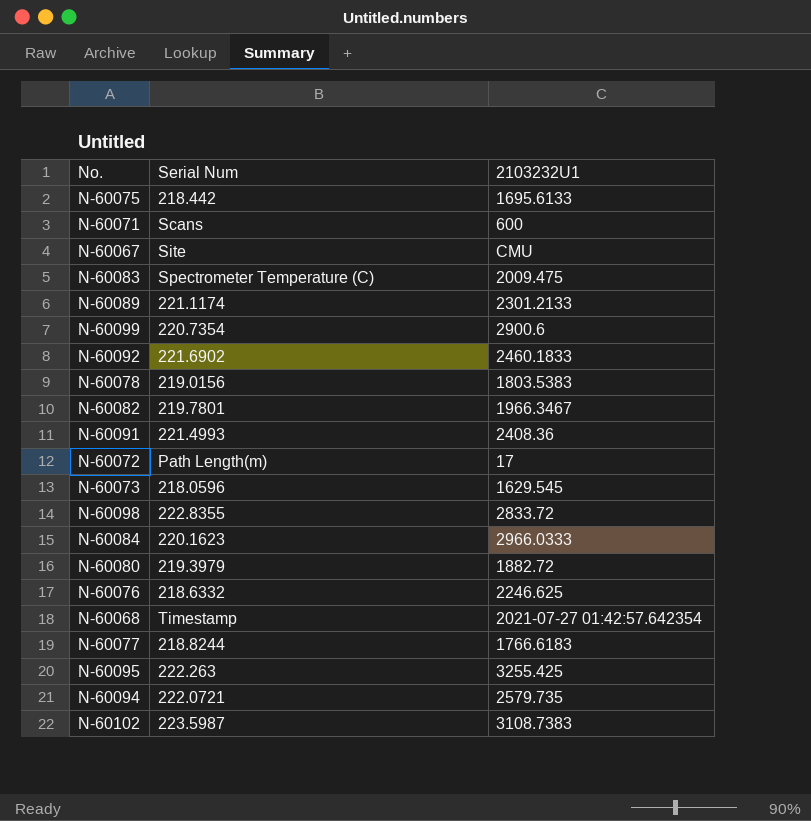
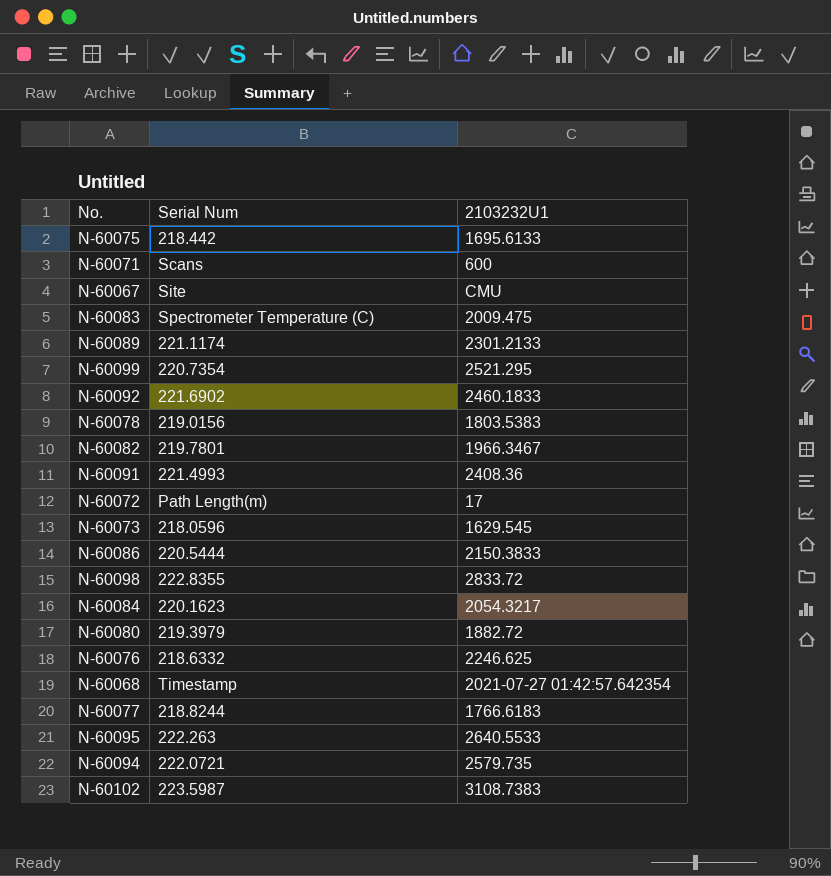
N-60099 | 2103232U1: 2900.6 -> 2521.295
row N-60086: none -> 220.5444 | 2150.3833
N-60084 | 2103232U1: 2966.0333 -> 2054.3217
N-60095 | 2103232U1: 3255.425 -> 2640.5533

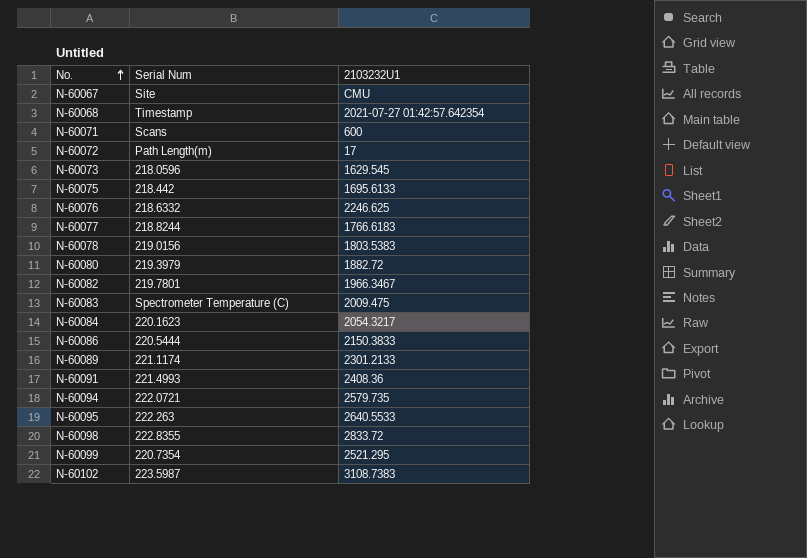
row order: none -> No. ascending
row N-60092: 221.6902 | 2460.1833 -> none

